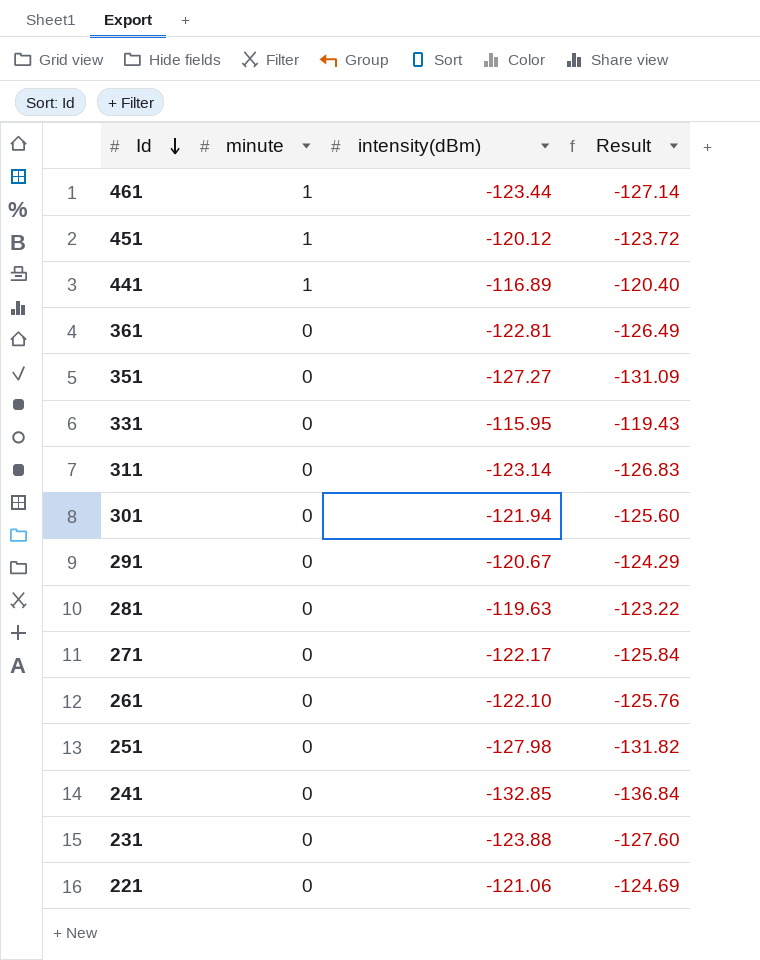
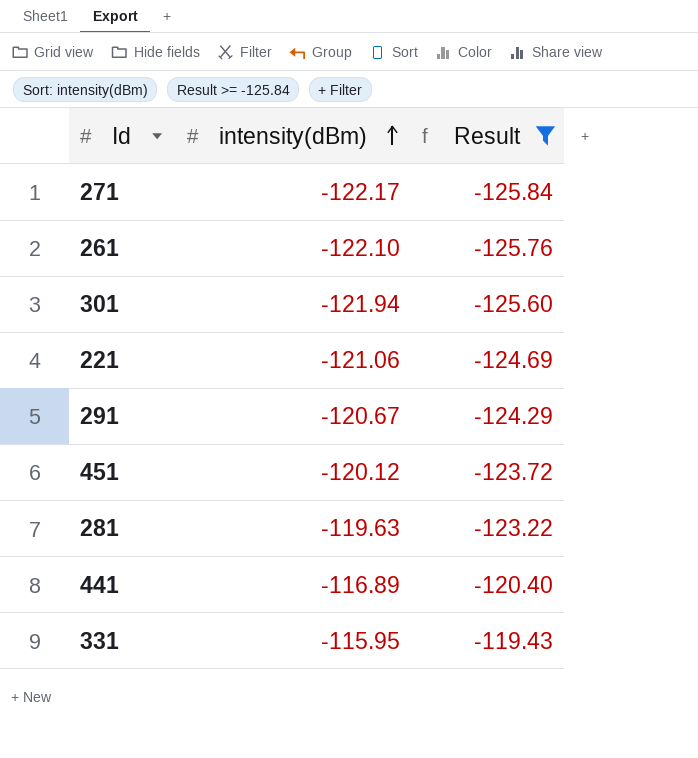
filter: none -> Result >= -125.84
row order: Id descending -> intensity(dBm) ascending
column minute | position: 2 -> none

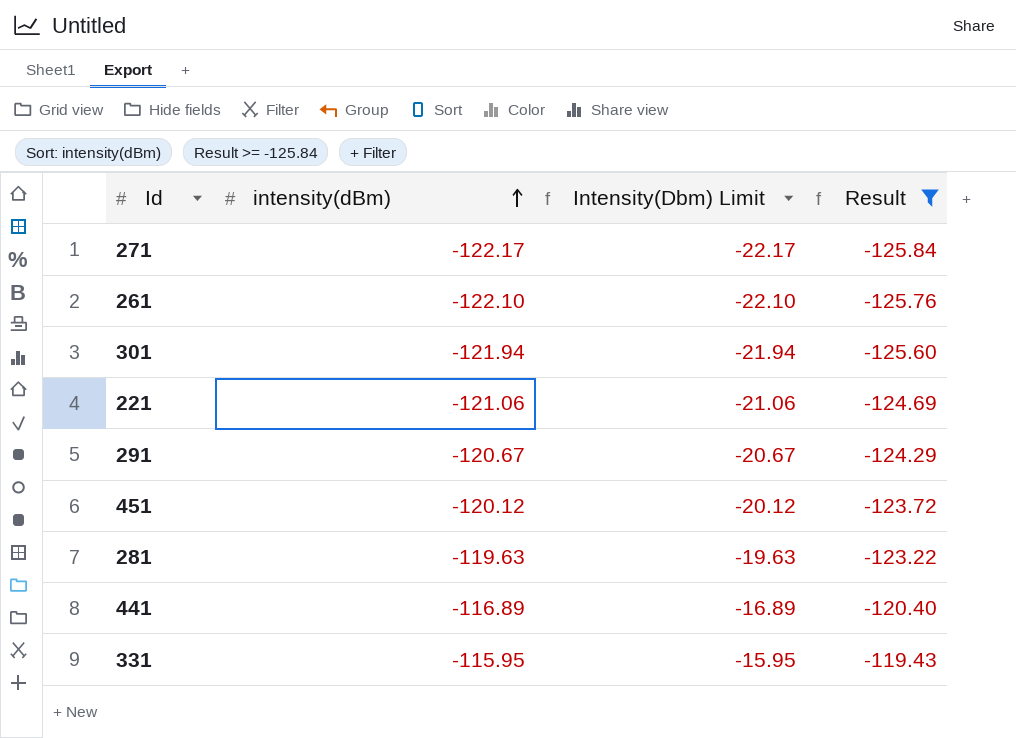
column Intensity(Dbm) Limit | formula: none -> [intensity(dBm)] + 100

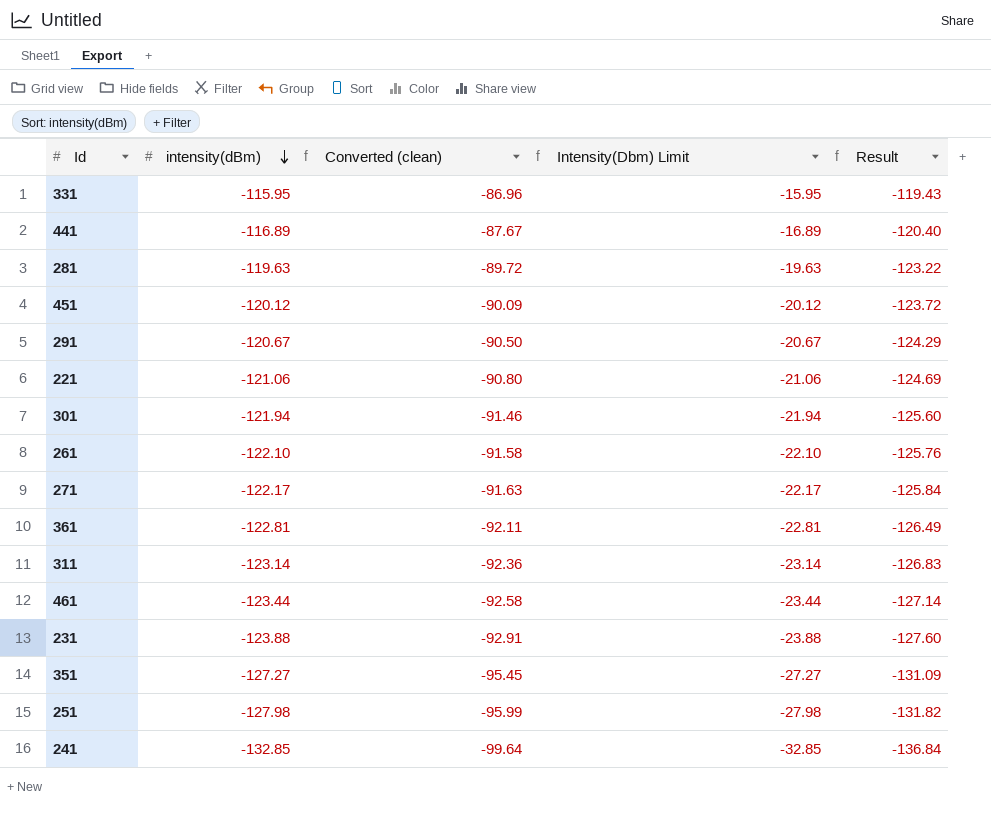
filter: Result >= -125.84 -> none
row order: intensity(dBm) ascending -> intensity(dBm) descending
column Converted (clean) | formula: none -> [intensity(dBm)] * 0.75

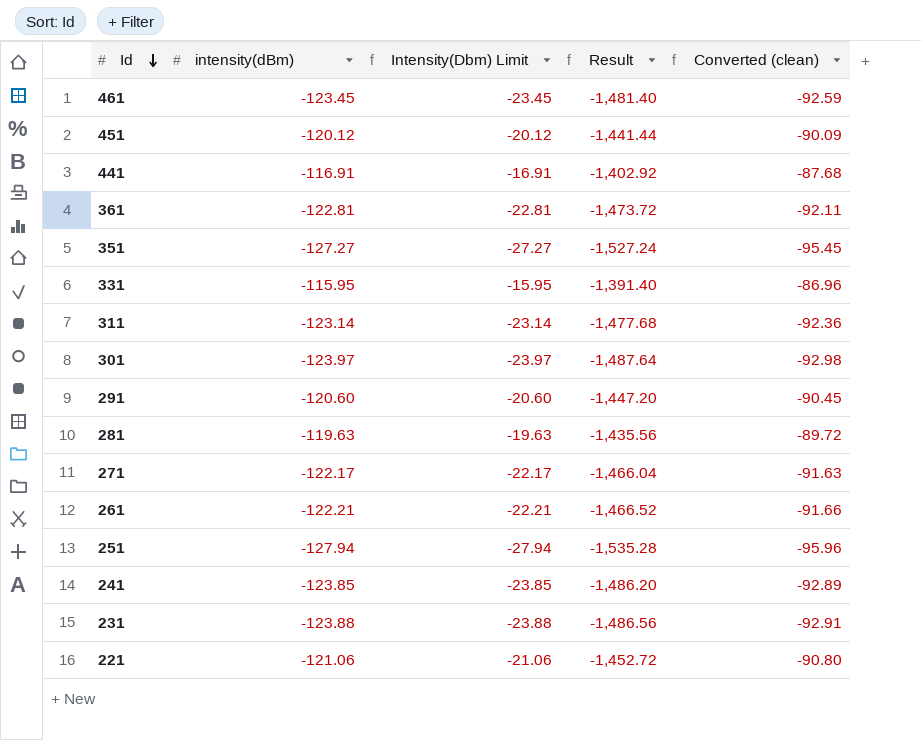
row order: intensity(dBm) descending -> Id descending
column Result | formula: [intensity(dBm)] * 1.03 -> [intensity(dBm)] * 12
column Converted (clean) | position: 3 -> 5
461 | intensity(dBm): -123.44 -> -123.45
461 | Intensity(Dbm) Limit: -23.44 -> -23.45
461 | Converted (clean): -92.58 -> -92.59
441 | intensity(dBm): -116.89 -> -116.91
441 | Intensity(Dbm) Limit: -16.89 -> -16.91
441 | Converted (clean): -87.67 -> -87.68
301 | intensity(dBm): -121.94 -> -123.97
301 | Intensity(Dbm) Limit: -21.94 -> -23.97
301 | Converted (clean): -91.46 -> -92.98
291 | intensity(dBm): -120.67 -> -120.60
291 | Intensity(Dbm) Limit: -20.67 -> -20.60
291 | Converted (clean): -90.50 -> -90.45
261 | intensity(dBm): -122.10 -> -122.21
261 | Intensity(Dbm) Limit: -22.10 -> -22.21
261 | Converted (clean): -91.58 -> -91.66
251 | intensity(dBm): -127.98 -> -127.94
251 | Intensity(Dbm) Limit: -27.98 -> -27.94
251 | Converted (clean): -95.99 -> -95.96
241 | intensity(dBm): -132.85 -> -123.85
241 | Intensity(Dbm) Limit: -32.85 -> -23.85
241 | Converted (clean): -99.64 -> -92.89

